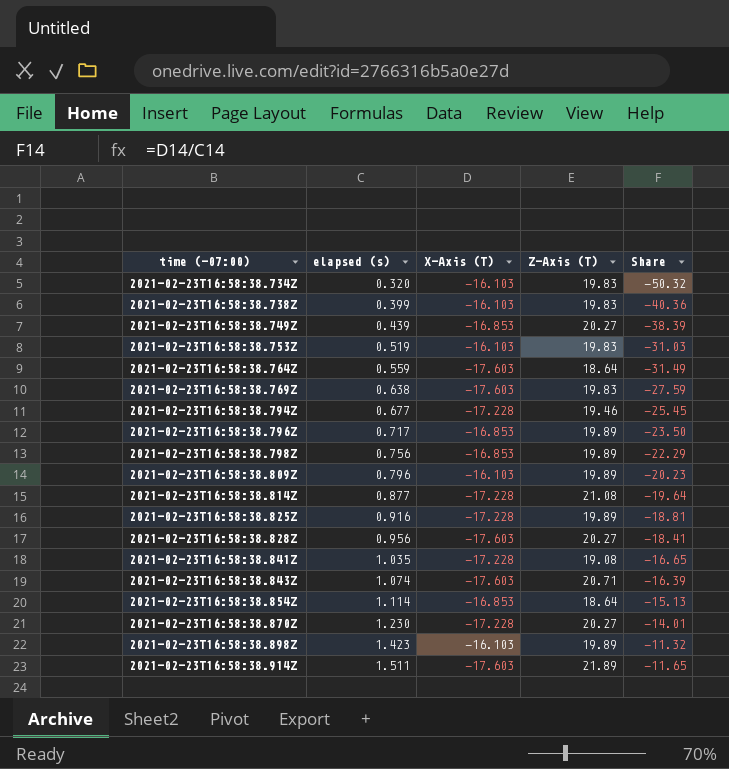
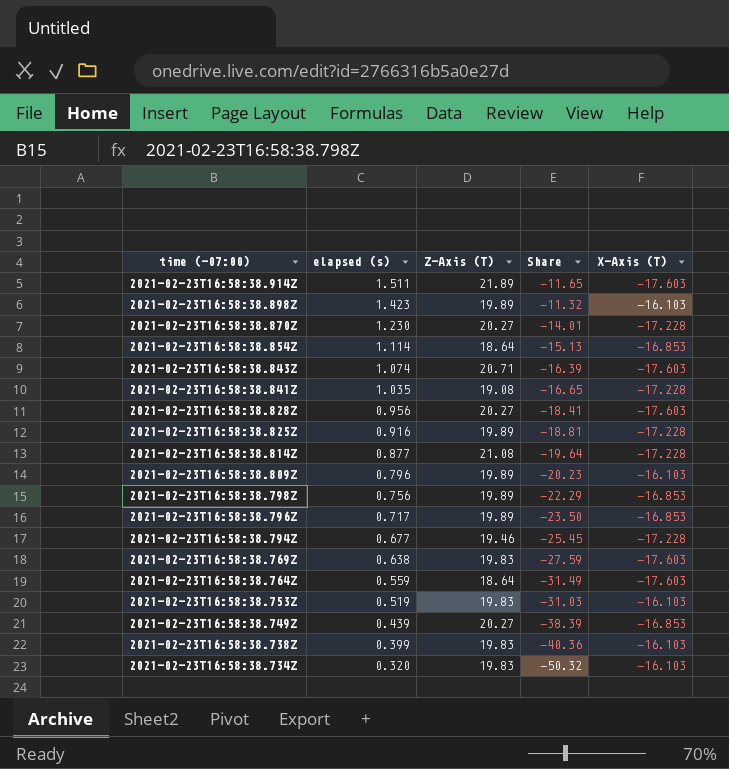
row order: time (-07:00) ascending -> time (-07:00) descending
column X-Axis (T) | position: 3 -> 5

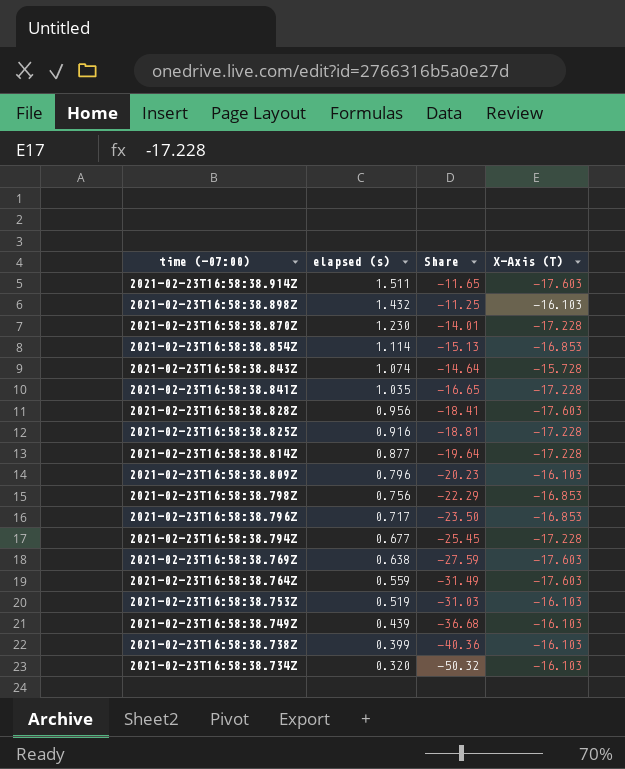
column Z-Axis (T) | position: 3 -> none
2021-02-23T16:58:38.898Z | elapsed (s): 1.423 -> 1.432
2021-02-23T16:58:38.898Z | Share: -11.32 -> -11.25
2021-02-23T16:58:38.843Z | Share: -16.39 -> -14.64
2021-02-23T16:58:38.843Z | X-Axis (T): -17.603 -> -15.728
2021-02-23T16:58:38.749Z | Share: -38.39 -> -36.68
2021-02-23T16:58:38.749Z | X-Axis (T): -16.853 -> -16.103

